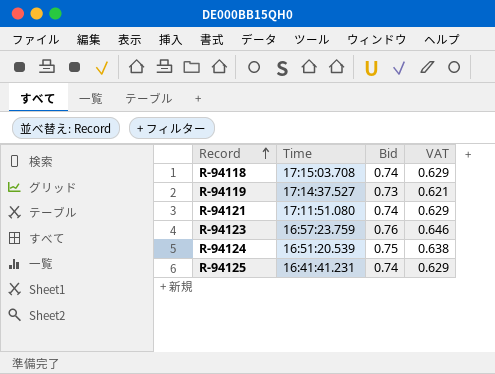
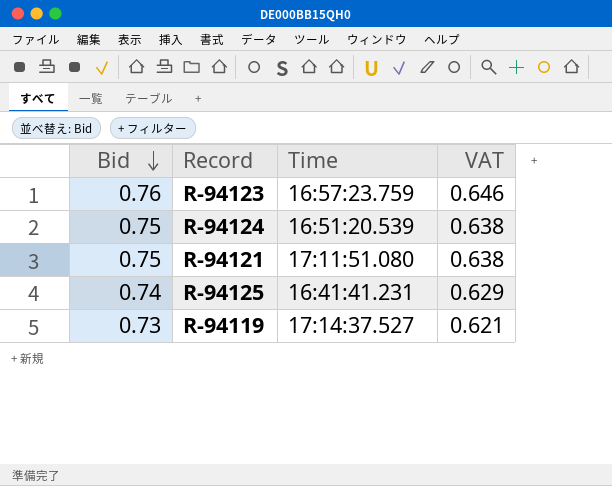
row order: Record ascending -> Bid descending
column Bid | position: 3 -> 1
row R-94118: 17:15:03.708 | 0.74 | 0.629 -> none
R-94121 | Bid: 0.74 -> 0.75
R-94121 | VAT: 0.629 -> 0.638

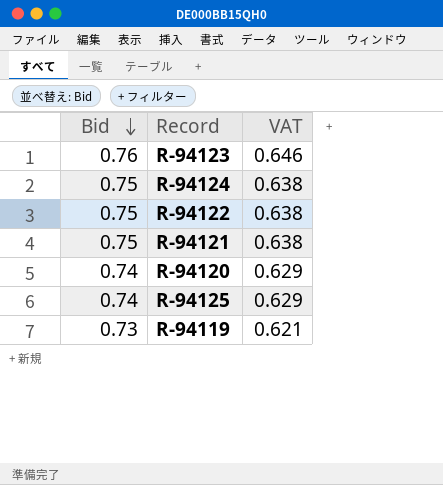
column Time | position: 3 -> none
row R-94122: none -> 0.75 | 0.638
row R-94120: none -> 0.74 | 0.629

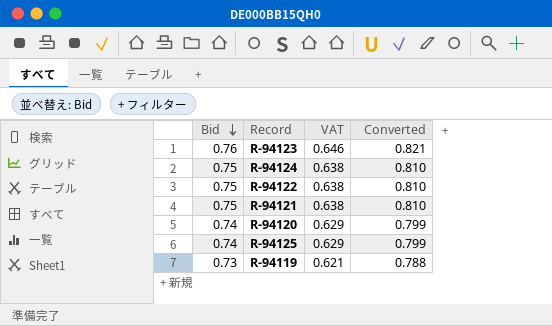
column Converted | formula: none -> [Bid] * 1.08

